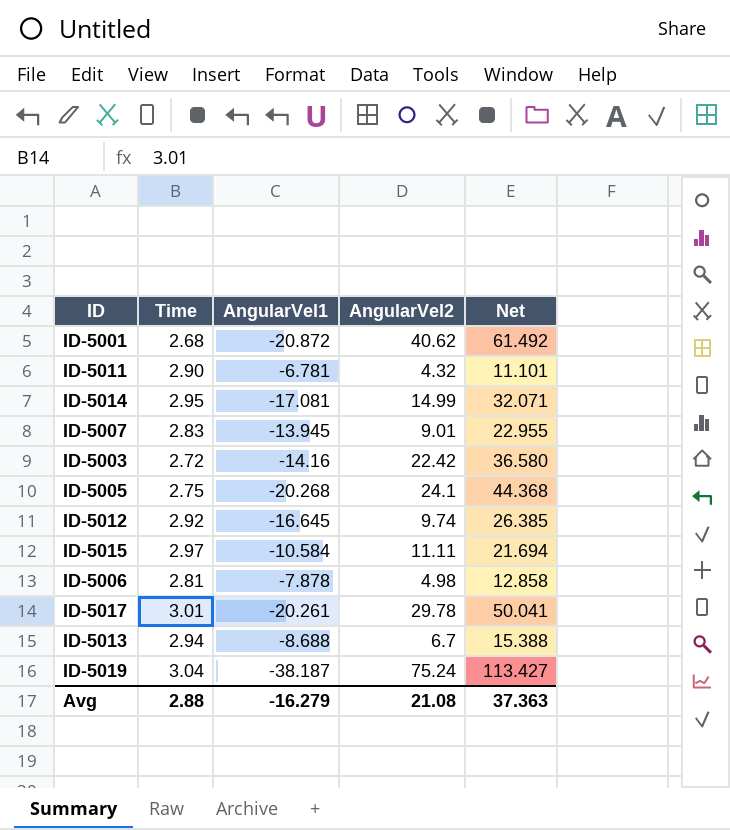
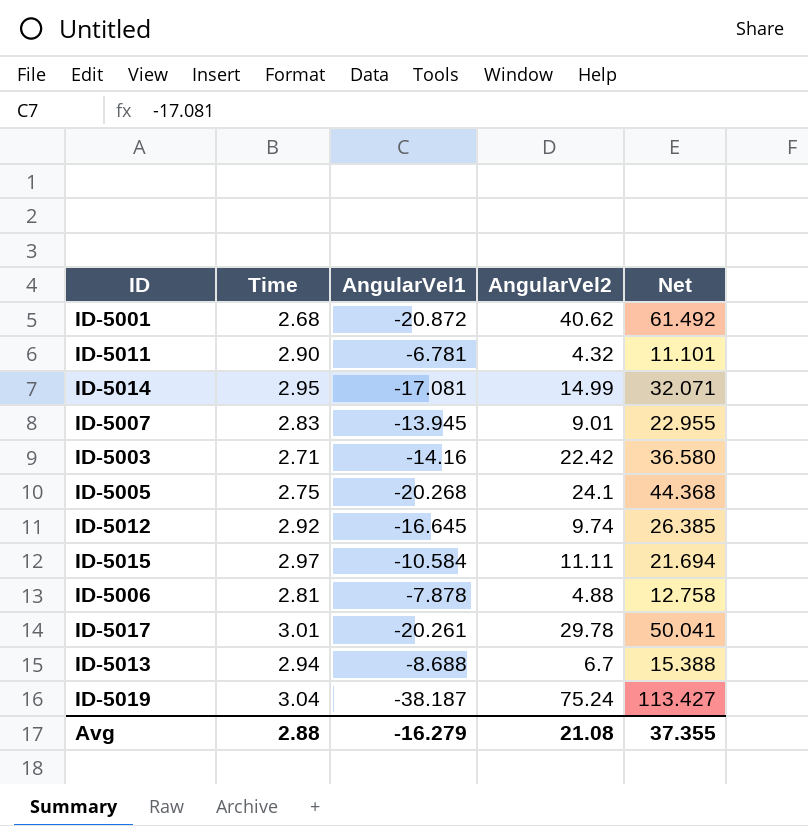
ID-5003 | Time: 2.72 -> 2.71
ID-5006 | AngularVel2: 4.98 -> 4.88
ID-5006 | Net: 12.858 -> 12.758
Avg | Net: 37.363 -> 37.355

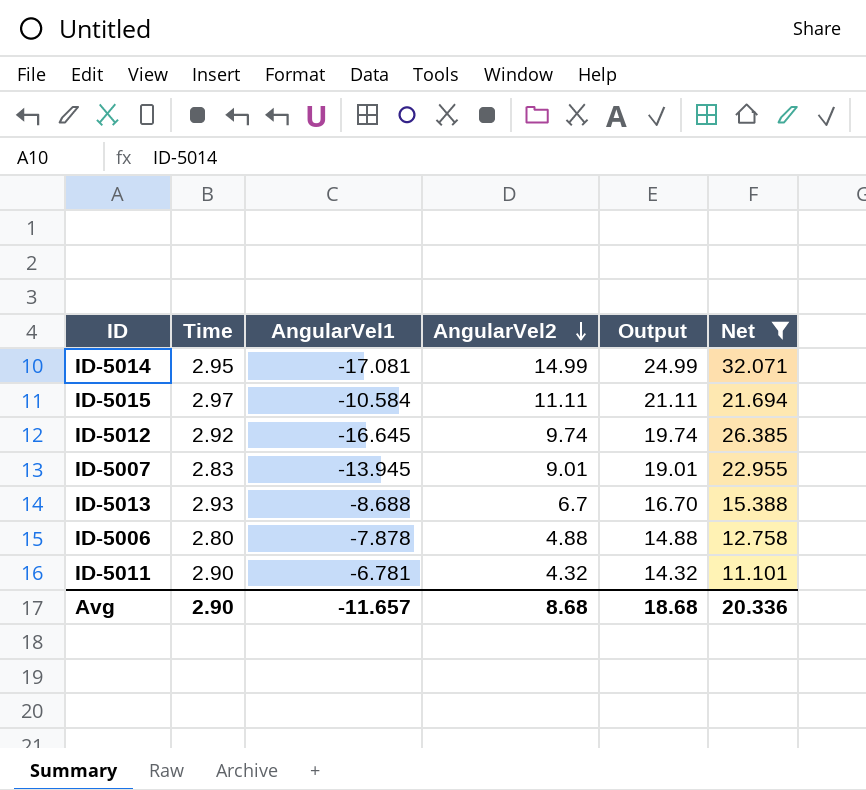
filter: none -> Net <= 32.071
row order: none -> AngularVel2 descending
column Output | formula: none -> [AngularVel2] + 10
ID-5013 | Time: 2.94 -> 2.93
ID-5006 | Time: 2.81 -> 2.80
Avg | Time: 2.88 -> 2.90
Avg | AngularVel1: -16.279 -> -11.657
Avg | AngularVel2: 21.08 -> 8.68
Avg | Net: 37.355 -> 20.336

